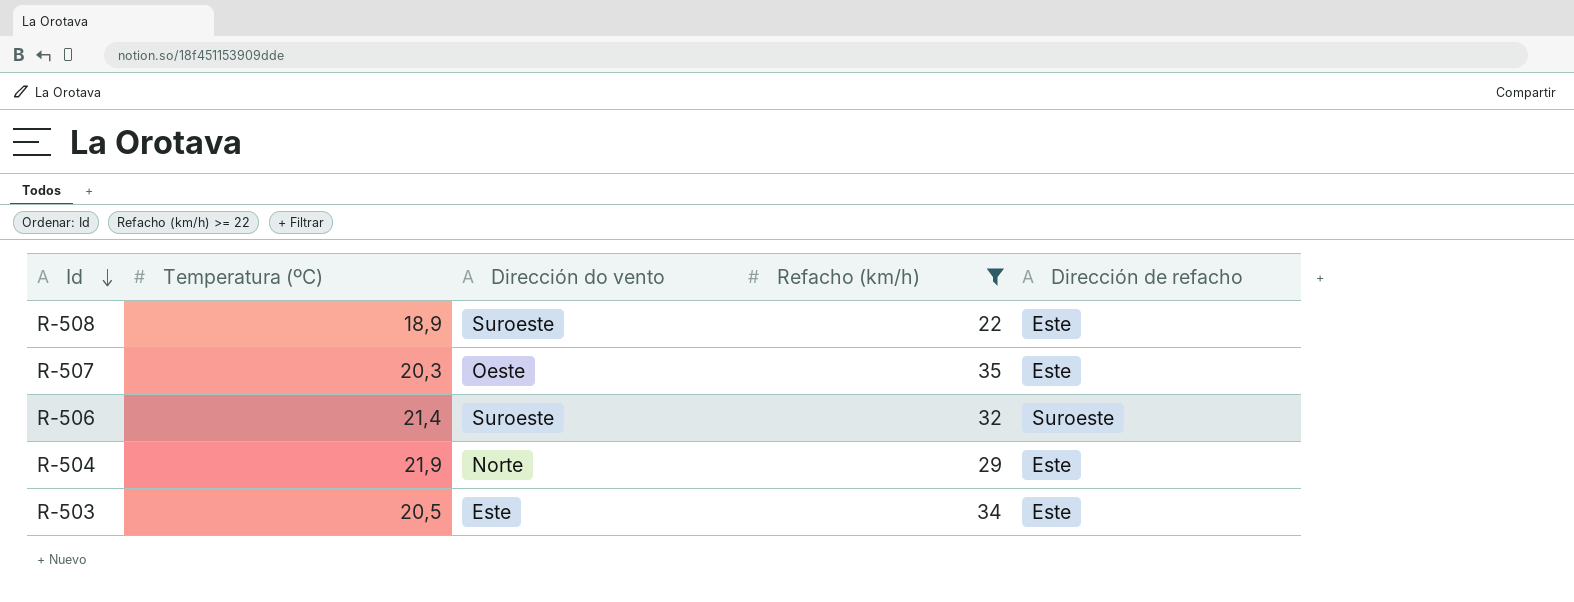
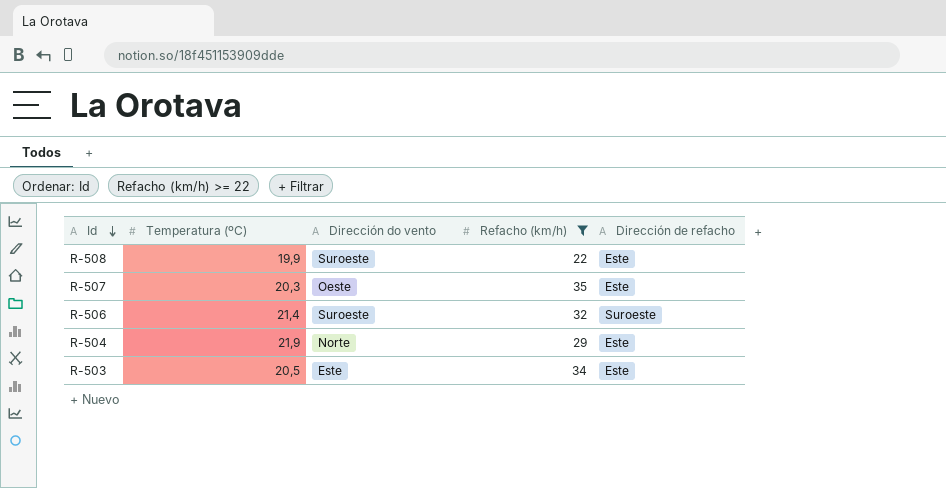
R-508 | Temperatura (ºC): 18,9 -> 19,9

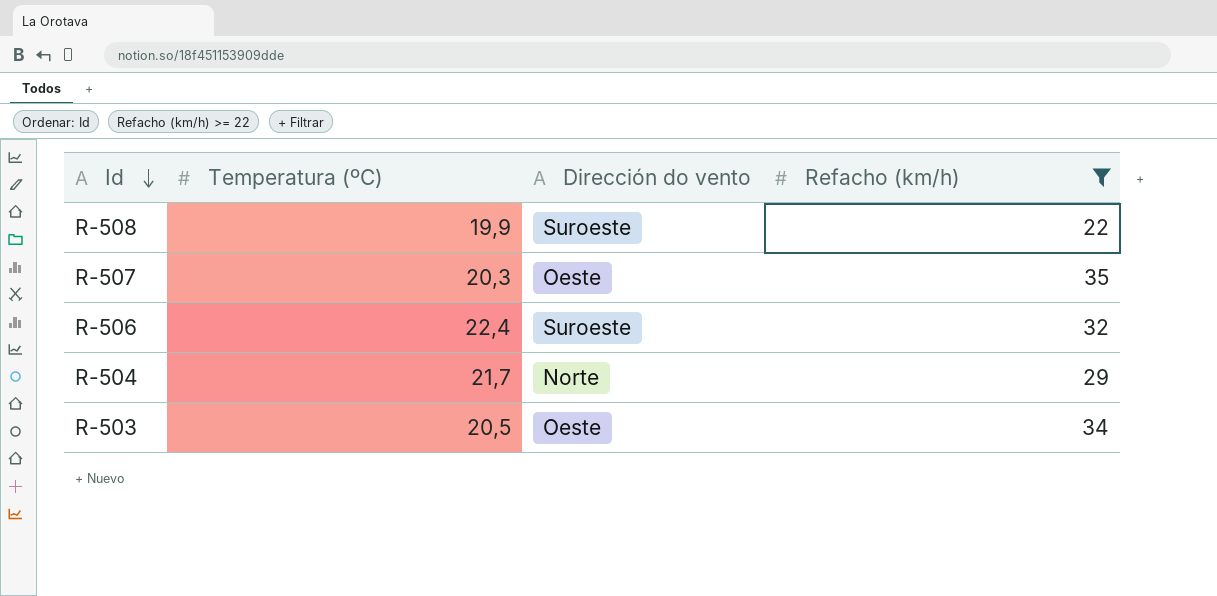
column Dirección de refacho | position: 5 -> none
R-506 | Temperatura (ºC): 21,4 -> 22,4
R-504 | Temperatura (ºC): 21,9 -> 21,7
R-503 | Dirección do vento: Este -> Oeste

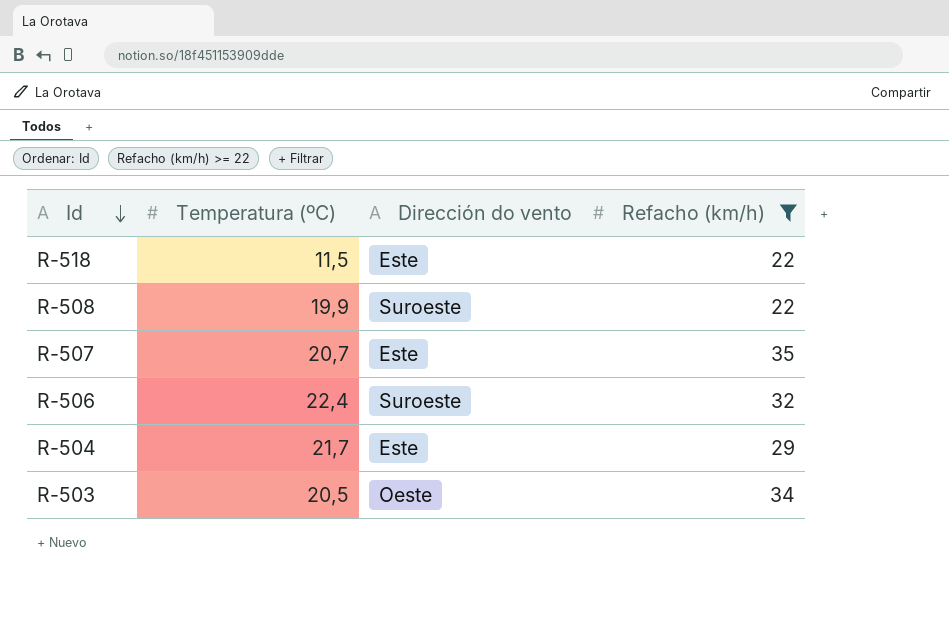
row R-518: none -> 11,5 | Este | 22
R-507 | Temperatura (ºC): 20,3 -> 20,7
R-507 | Dirección do vento: Oeste -> Este
R-504 | Dirección do vento: Norte -> Este

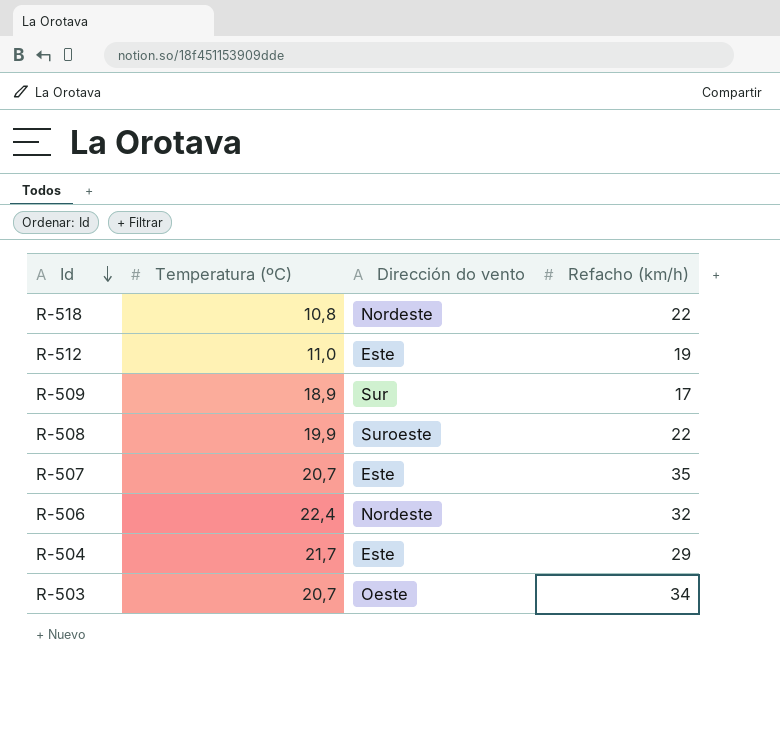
filter: Refacho (km/h) >= 22 -> none
R-518 | Temperatura (ºC): 11,5 -> 10,8
R-518 | Dirección do vento: Este -> Nordeste
R-506 | Dirección do vento: Suroeste -> Nordeste
R-503 | Temperatura (ºC): 20,5 -> 20,7

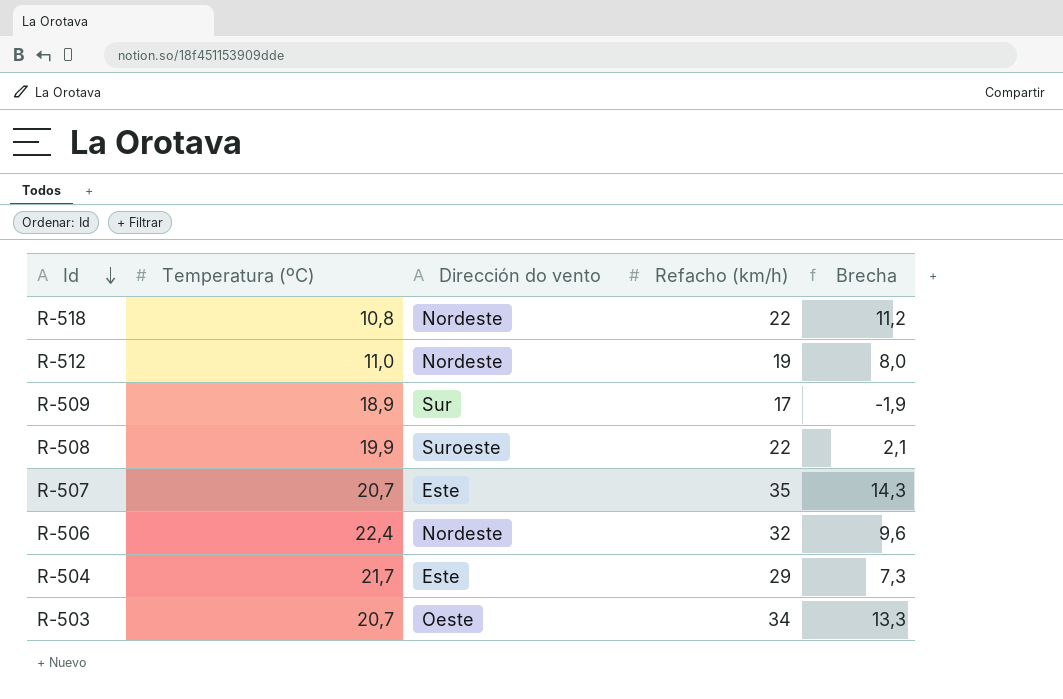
column Brecha | formula: none -> [Refacho (km/h)] - [Temperatura (ºC)]
R-512 | Dirección do vento: Este -> Nordeste

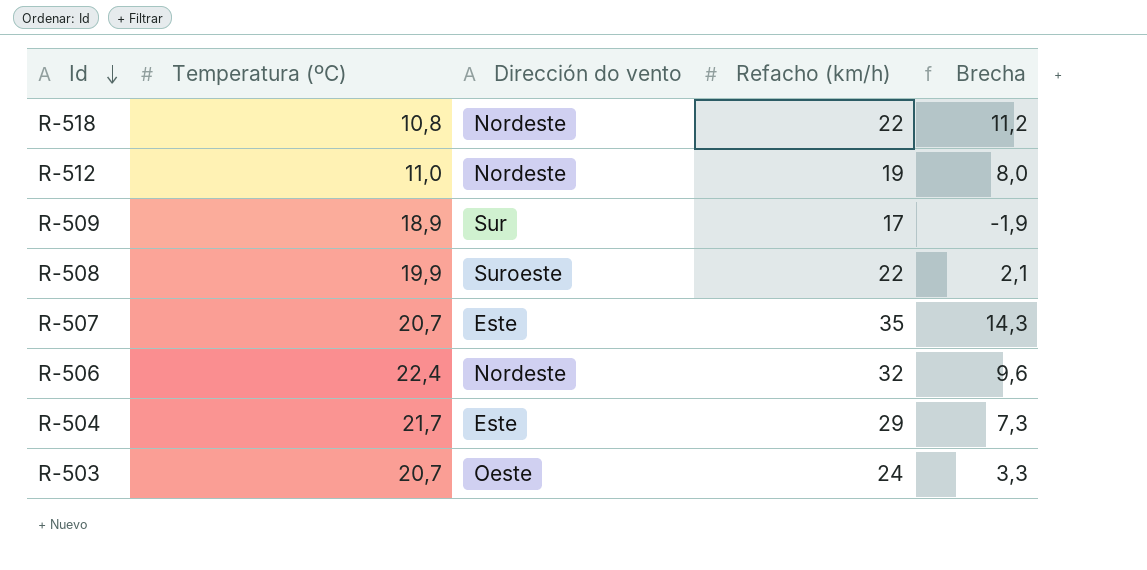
R-503 | Refacho (km/h): 34 -> 24
R-503 | Brecha: 13,3 -> 3,3

